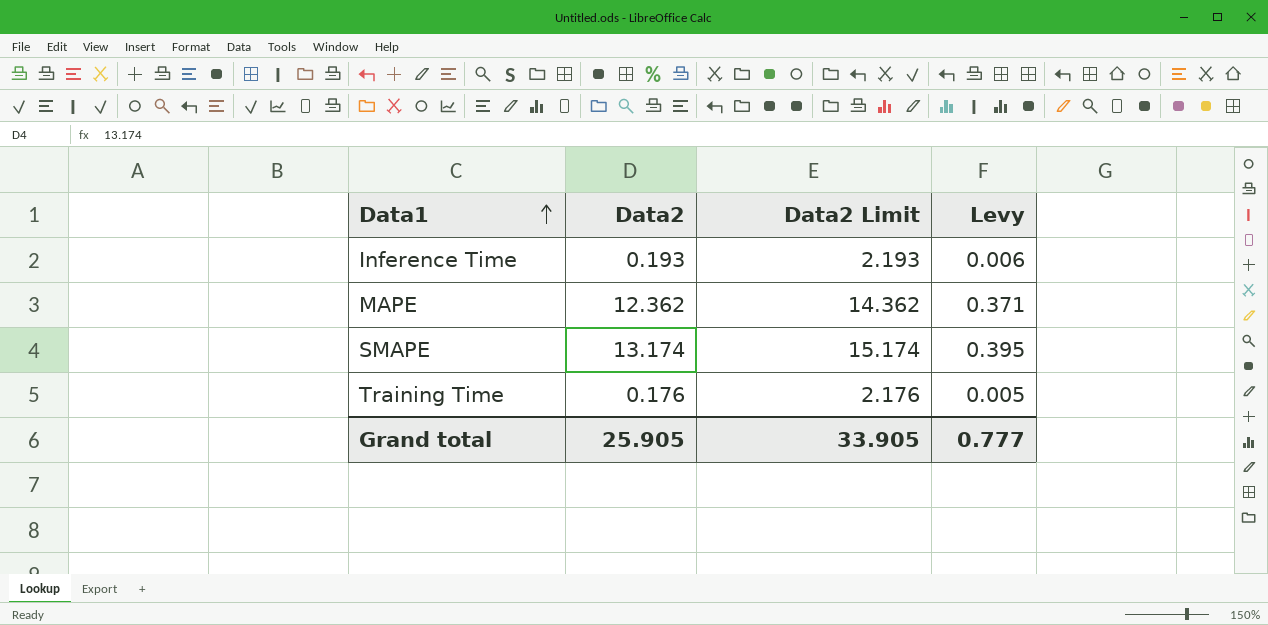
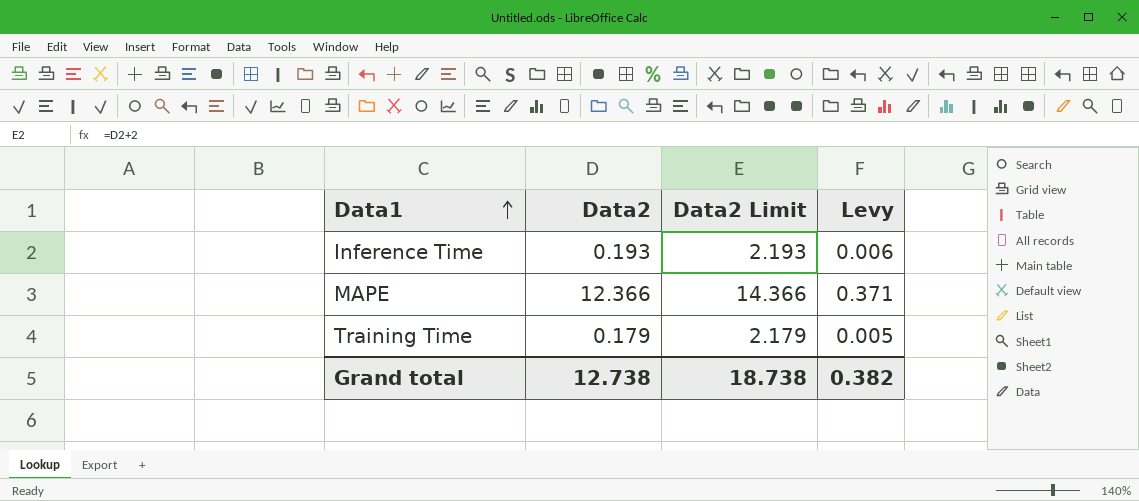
row SMAPE: 13.174 | 15.174 | 0.395 -> none
MAPE | Data2: 12.362 -> 12.366
MAPE | Data2 Limit: 14.362 -> 14.366
Training Time | Data2: 0.176 -> 0.179
Training Time | Data2 Limit: 2.176 -> 2.179
Grand total | Data2: 25.905 -> 12.738
Grand total | Data2 Limit: 33.905 -> 18.738
Grand total | Levy: 0.777 -> 0.382

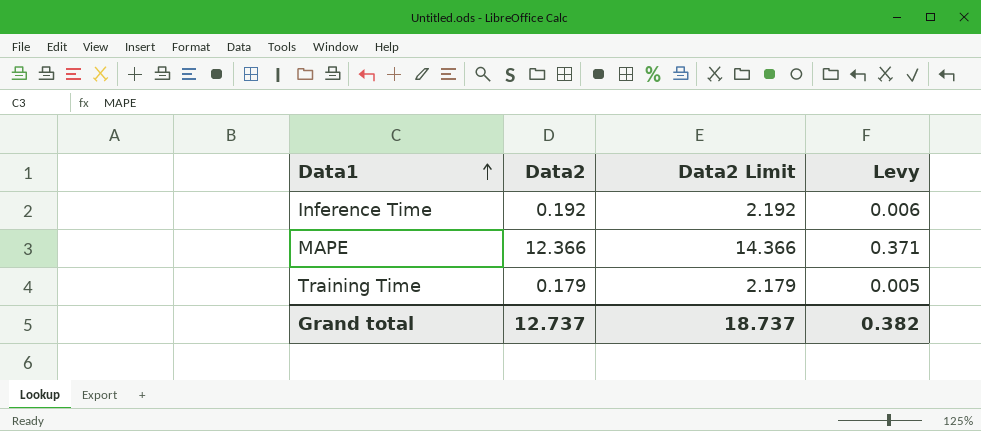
Inference Time | Data2: 0.193 -> 0.192
Inference Time | Data2 Limit: 2.193 -> 2.192
Grand total | Data2: 12.738 -> 12.737
Grand total | Data2 Limit: 18.738 -> 18.737

